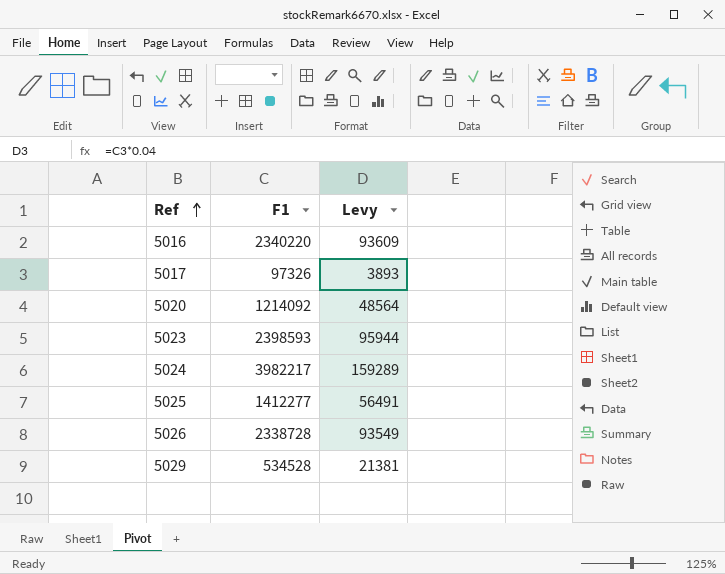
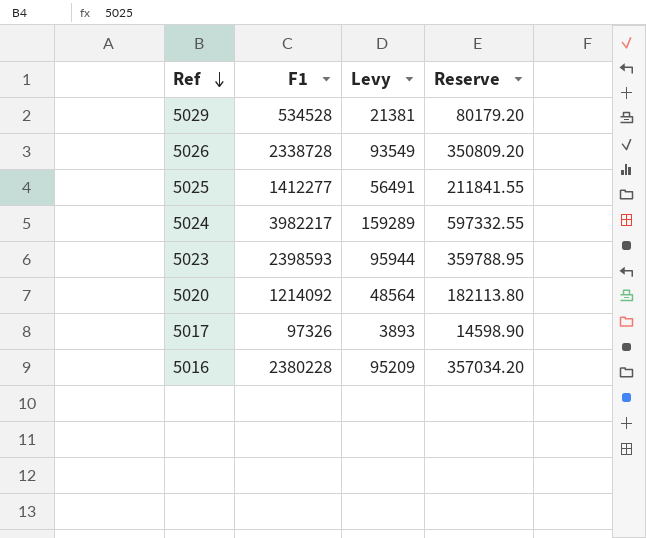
row order: Ref ascending -> Ref descending
column Reserve | formula: none -> [F1] * 0.15
5016 | F1: 2340220 -> 2380228
5016 | Levy: 93609 -> 95209

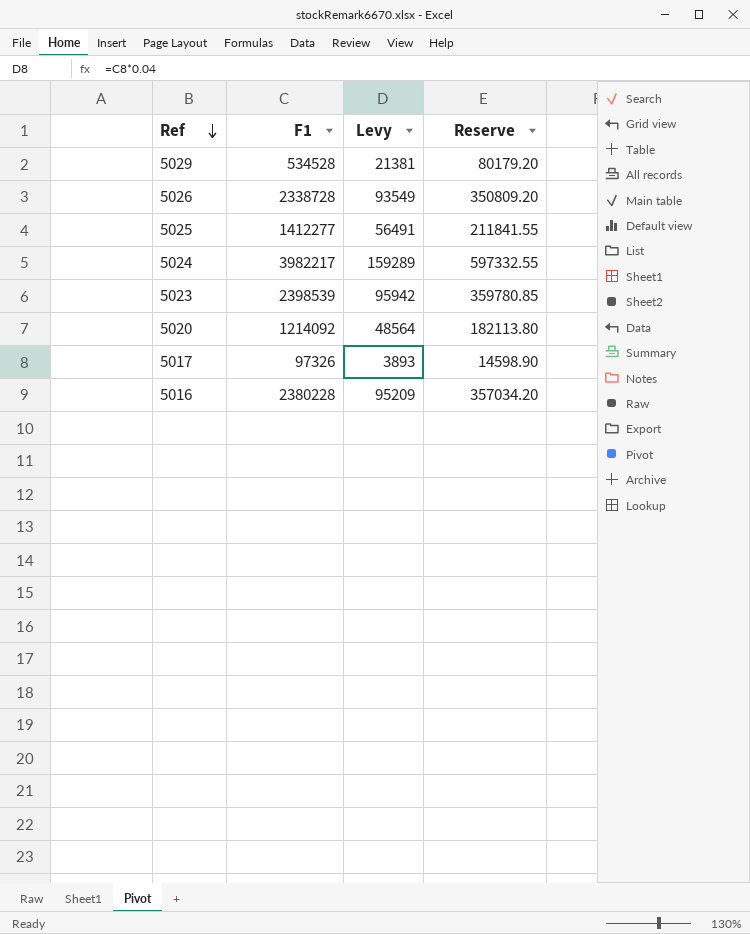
5023 | F1: 2398593 -> 2398539
5023 | Levy: 95944 -> 95942
5023 | Reserve: 359788.95 -> 359780.85

